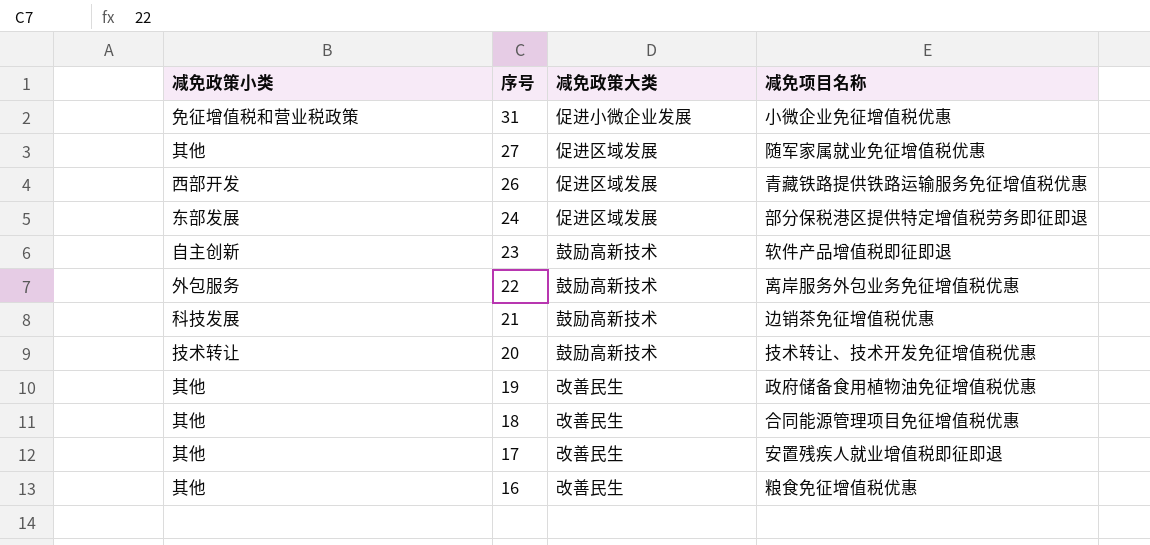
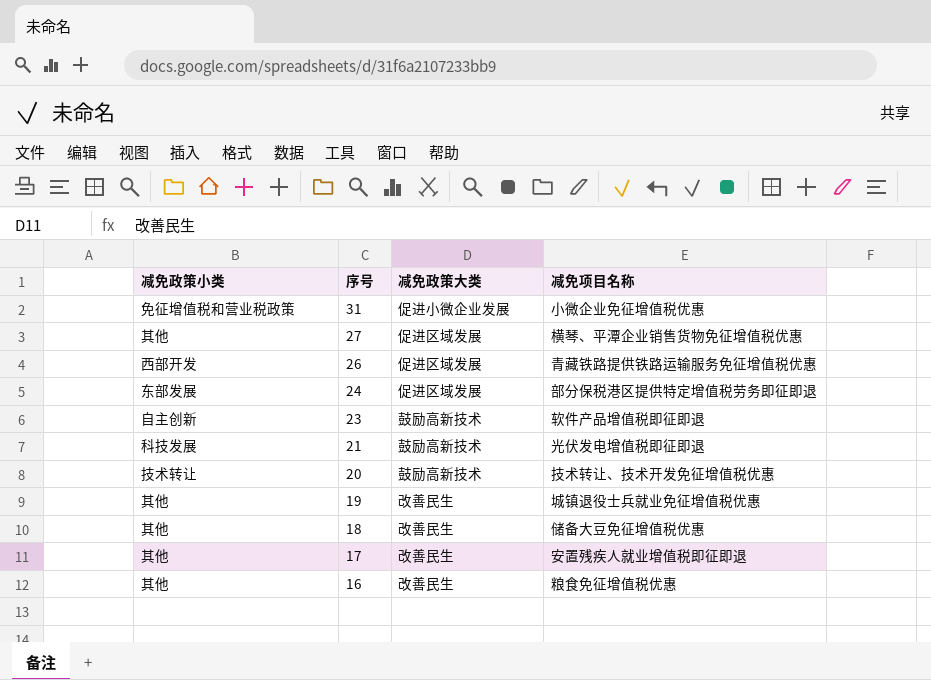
row 22: 外包服务 | 鼓励高新技术 | 离岸服务外包业务免征增值税优惠 -> none
27 | 减免项目名称: 随军家属就业免征增值税优惠 -> 横琴、平潭企业销售货物免征增值税优惠
21 | 减免项目名称: 边销茶免征增值税优惠 -> 光伏发电增值税即征即退
19 | 减免项目名称: 政府储备食用植物油免征增值税优惠 -> 城镇退役士兵就业免征增值税优惠
18 | 减免项目名称: 合同能源管理项目免征增值税优惠 -> 储备大豆免征增值税优惠

